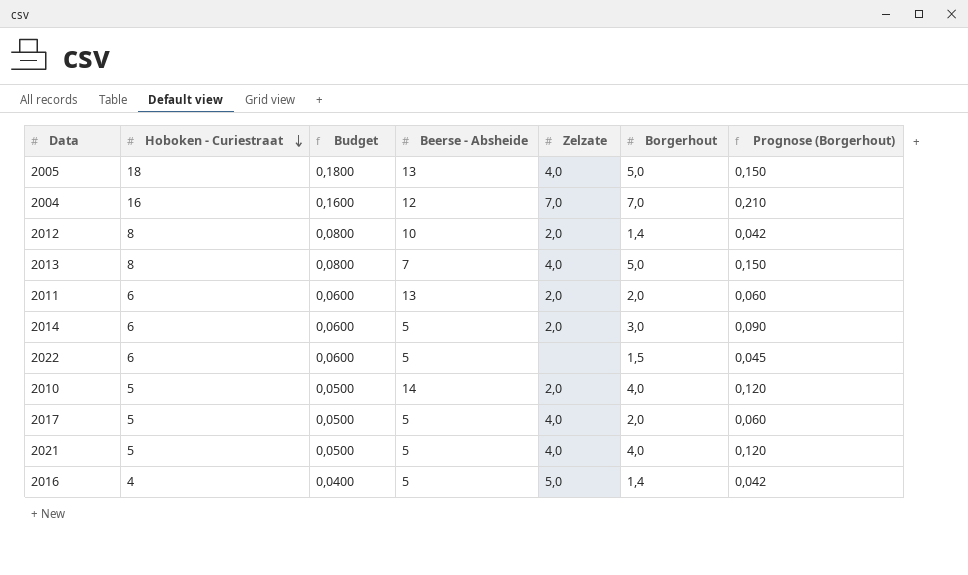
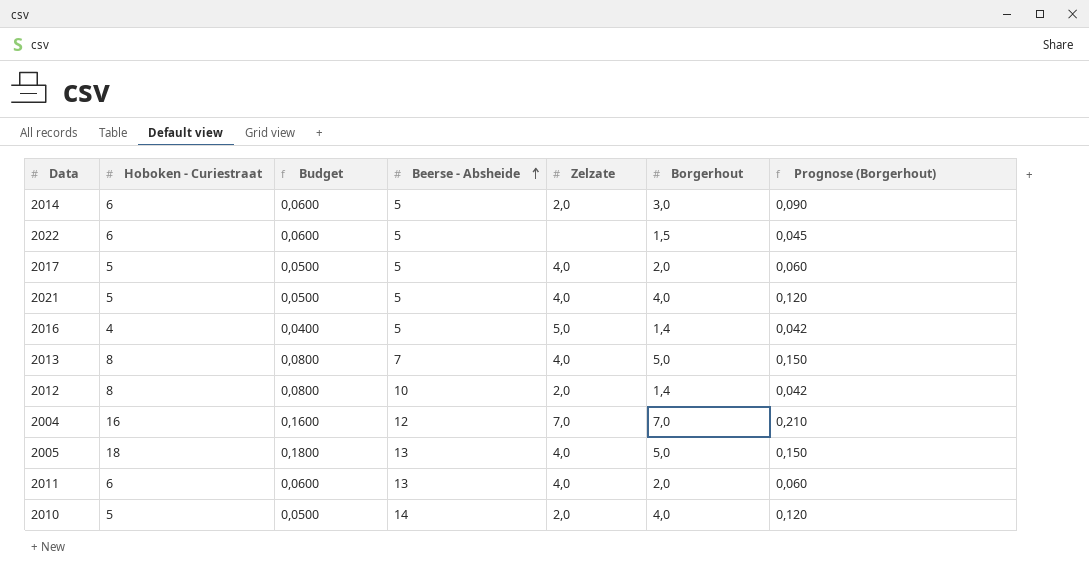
row order: Hoboken - Curiestraat descending -> Beerse - Absheide ascending
2011 | Zelzate: 2,0 -> 4,0

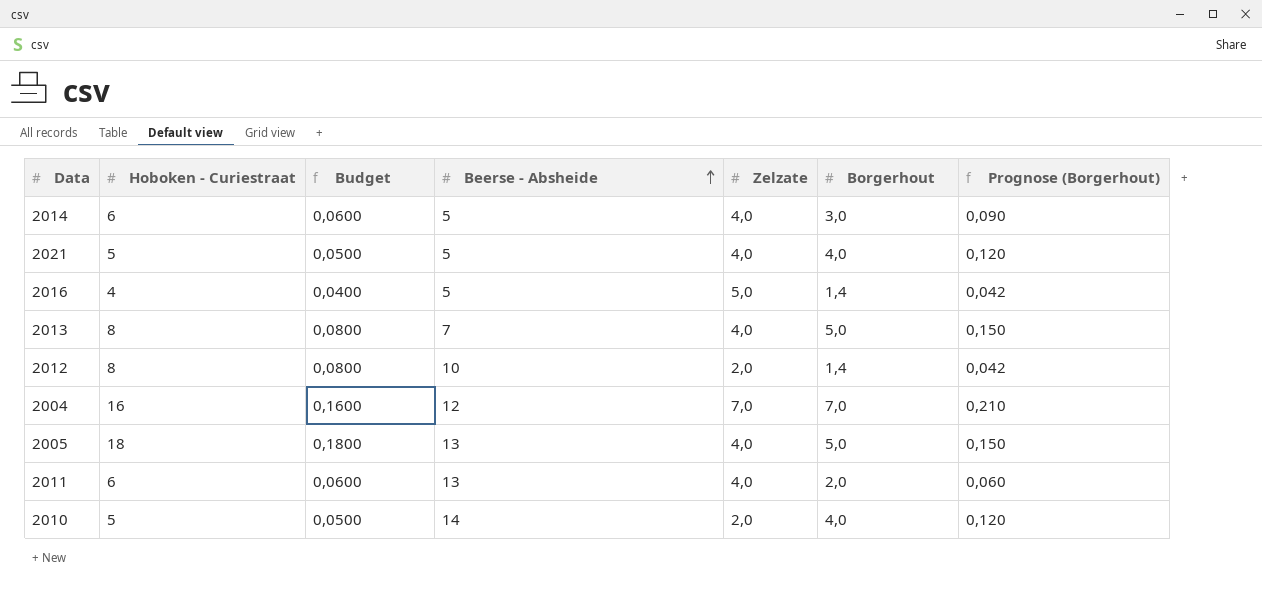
row 2022: 6 | 0,0600 | 5 | none | 1,5 | 0,045 -> none
row 2017: 5 | 0,0500 | 5 | 4,0 | 2,0 | 0,060 -> none
2014 | Zelzate: 2,0 -> 4,0

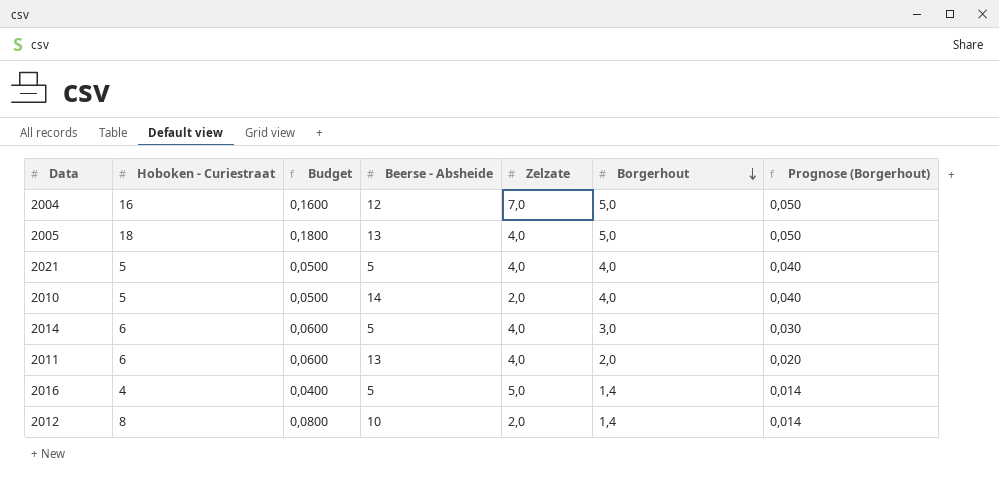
row order: Beerse - Absheide ascending -> Borgerhout descending
column Prognose (Borgerhout) | formula: [Borgerhout] * 0,03 -> [Borgerhout] * 0,01
row 2013: 8 | 0,0800 | 7 | 4,0 | 5,0 | 0,150 -> none
2004 | Borgerhout: 7,0 -> 5,0

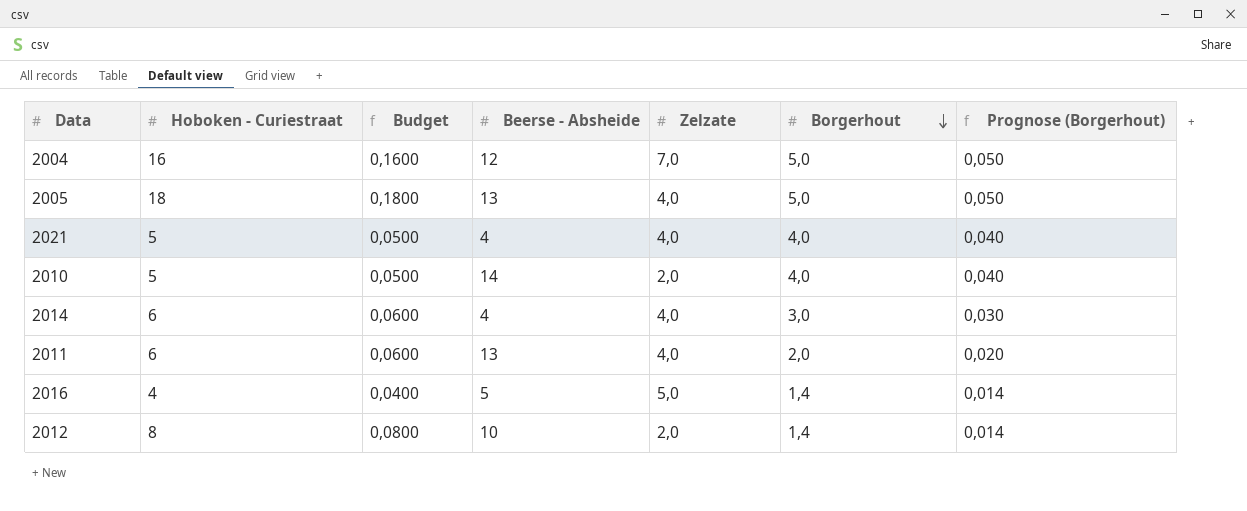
2021 | Beerse - Absheide: 5 -> 4
2014 | Beerse - Absheide: 5 -> 4

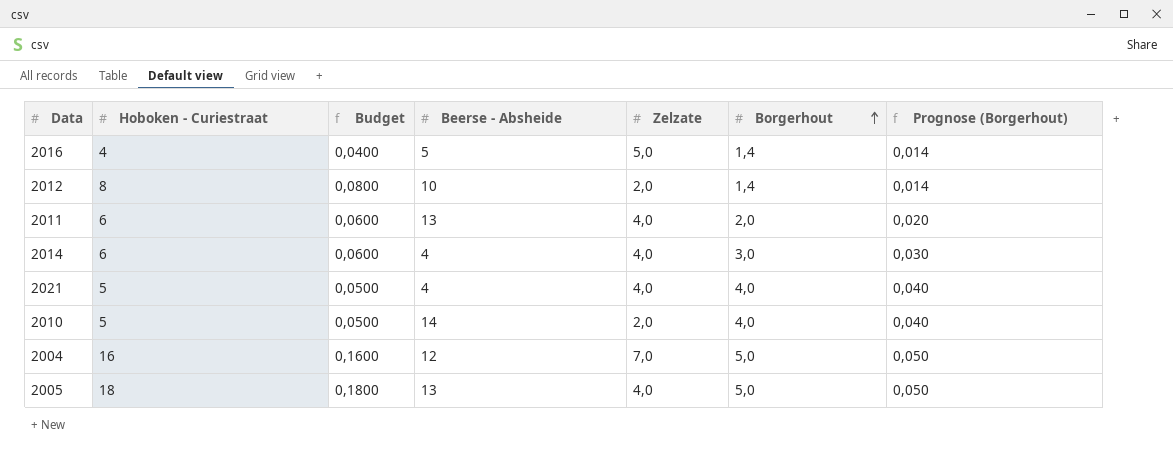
row order: Borgerhout descending -> Borgerhout ascending

